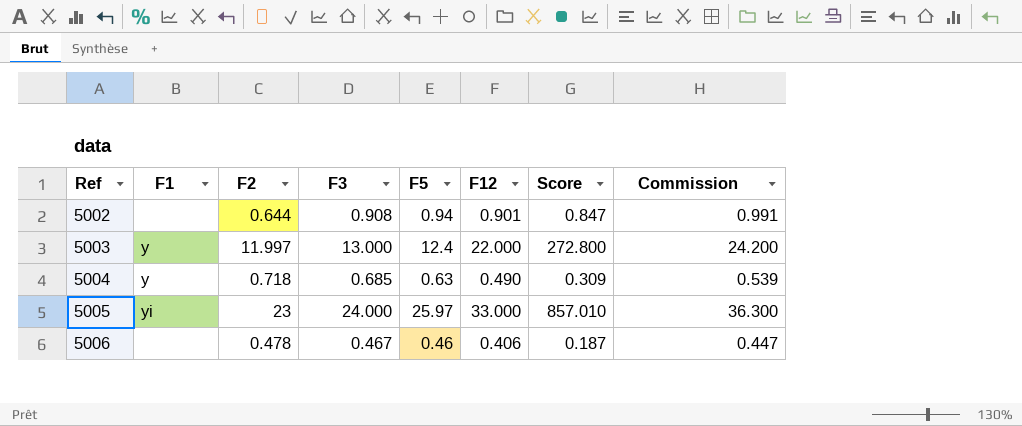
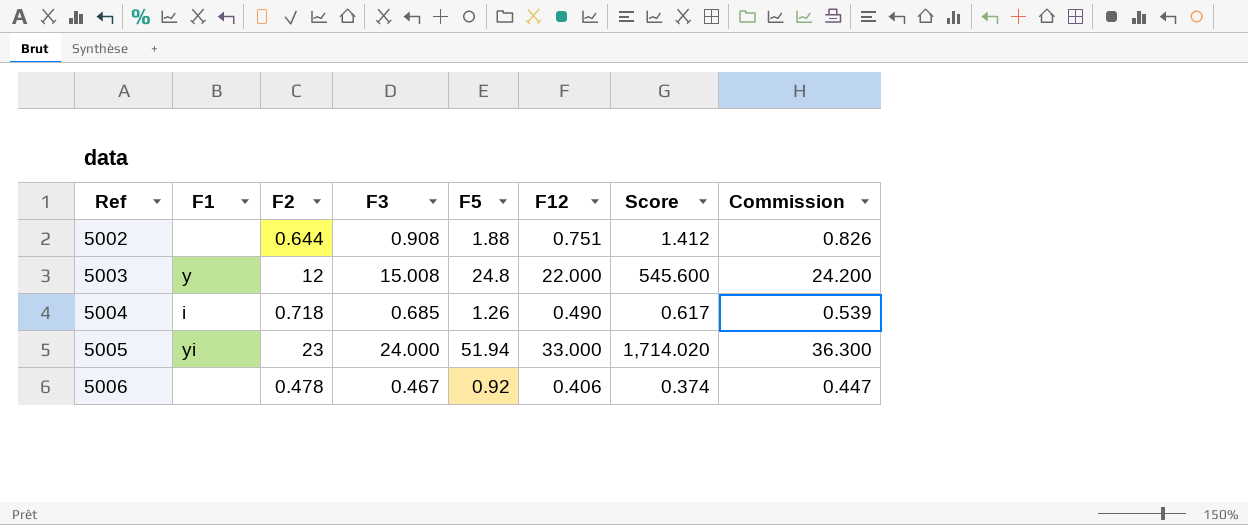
5002 | F5: 0.94 -> 1.88
5002 | F12: 0.901 -> 0.751
5002 | Score: 0.847 -> 1.412
5002 | Commission: 0.991 -> 0.826
5003 | F2: 11.997 -> 12
5003 | F3: 13.000 -> 15.008
5003 | F5: 12.4 -> 24.8
5003 | Score: 272.800 -> 545.600
5004 | F1: y -> i
5004 | F5: 0.63 -> 1.26
5004 | Score: 0.309 -> 0.617
5005 | F5: 25.97 -> 51.94
5005 | Score: 857.010 -> 1,714.020
5006 | F5: 0.46 -> 0.92
5006 | Score: 0.187 -> 0.374

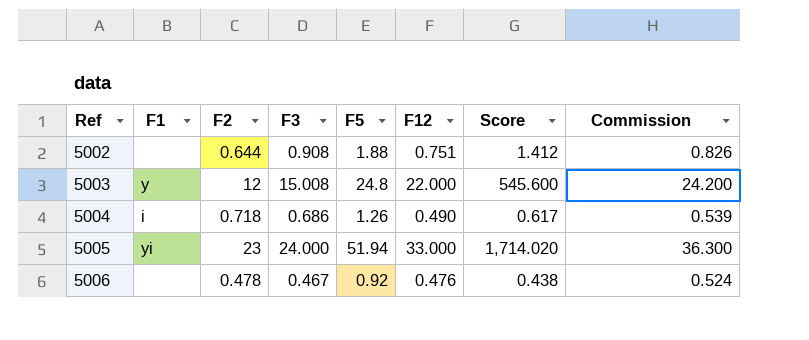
5004 | F3: 0.685 -> 0.686
5006 | F12: 0.406 -> 0.476
5006 | Score: 0.374 -> 0.438
5006 | Commission: 0.447 -> 0.524

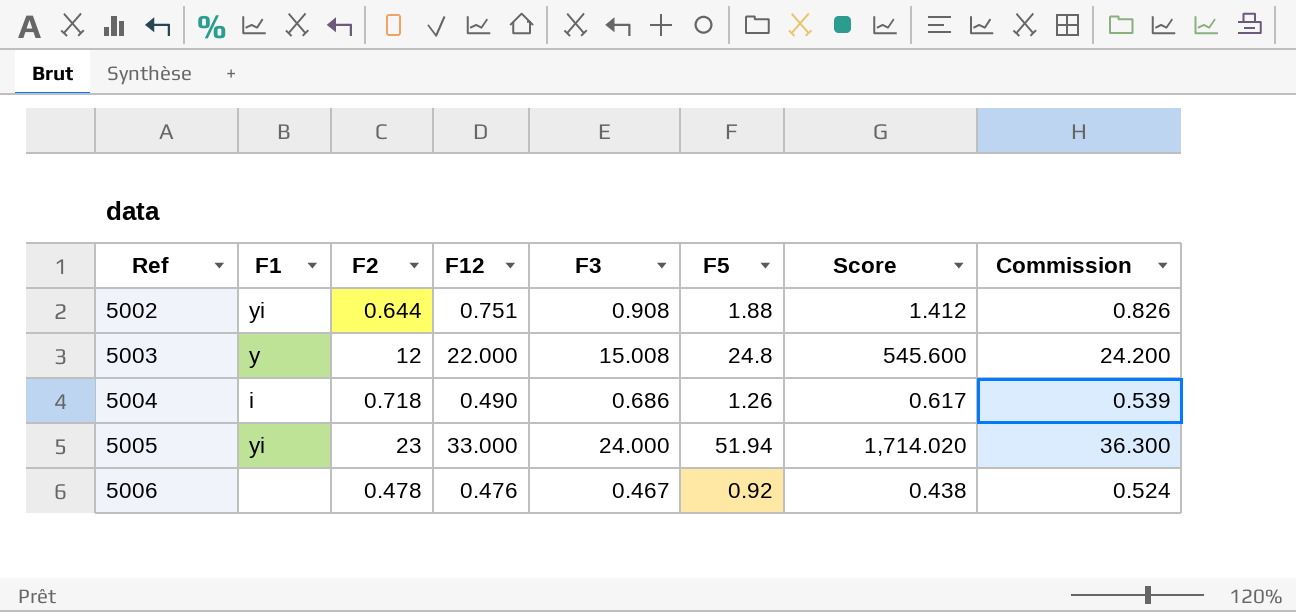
column F12 | position: 6 -> 4
5002 | F1: none -> yi

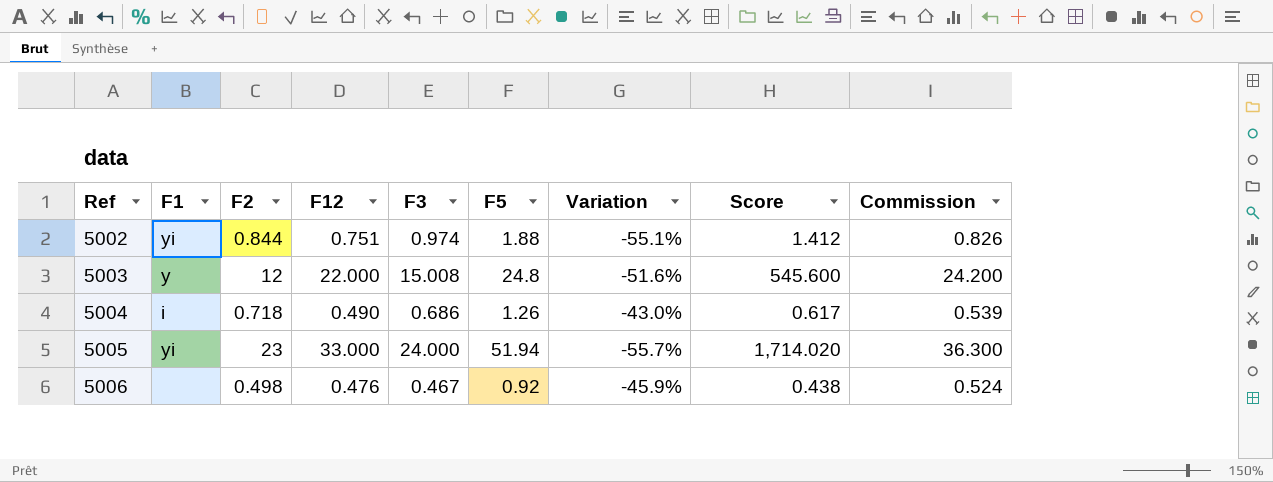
column Variation | formula: none -> ([F2] - [F5]) / [F5]
5002 | F2: 0.644 -> 0.844
5002 | F3: 0.908 -> 0.974
5006 | F2: 0.478 -> 0.498

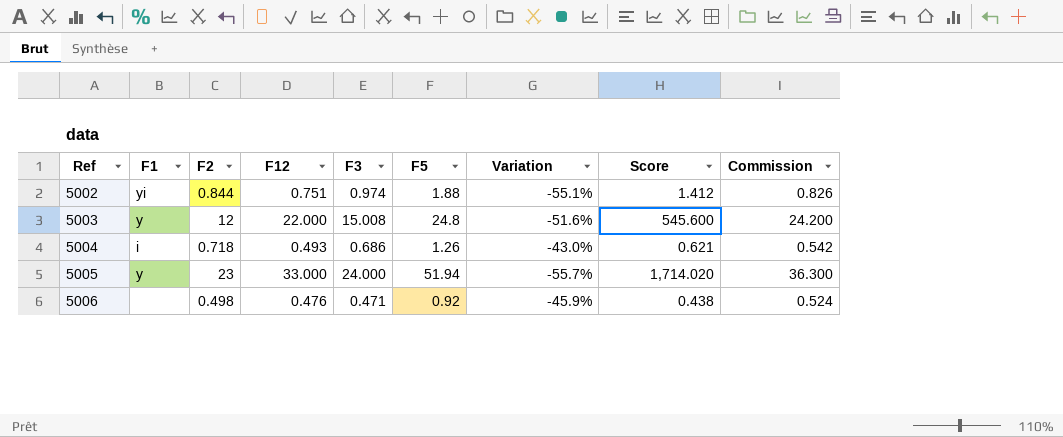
5004 | F12: 0.490 -> 0.493
5004 | Score: 0.617 -> 0.621
5004 | Commission: 0.539 -> 0.542
5005 | F1: yi -> y
5006 | F3: 0.467 -> 0.471

